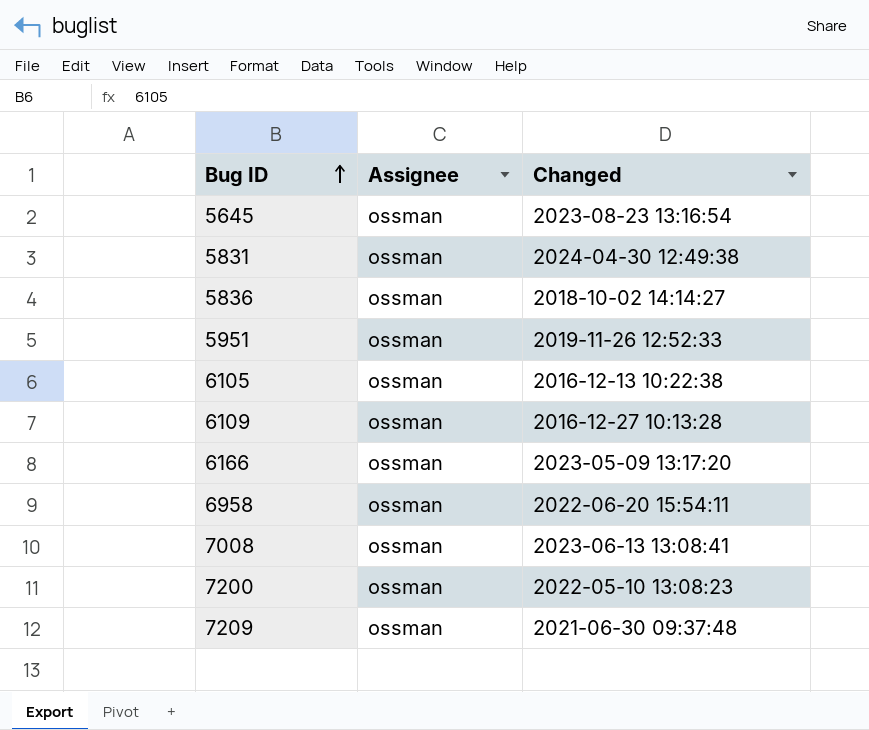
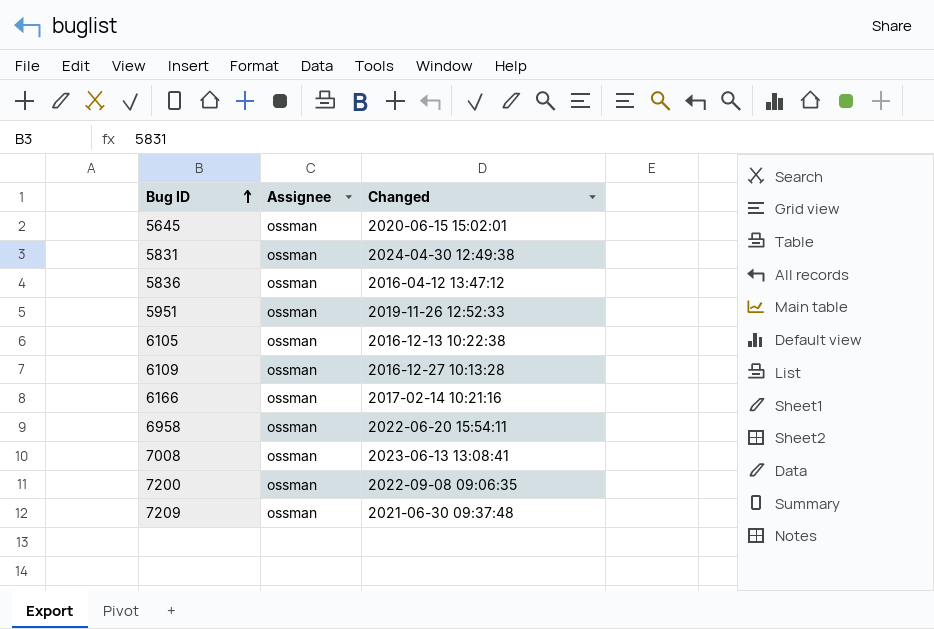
5645 | Changed: 2023-08-23 13:16:54 -> 2020-06-15 15:02:01
5836 | Changed: 2018-10-02 14:14:27 -> 2016-04-12 13:47:12
6166 | Changed: 2023-05-09 13:17:20 -> 2017-02-14 10:21:16
7200 | Changed: 2022-05-10 13:08:23 -> 2022-09-08 09:06:35

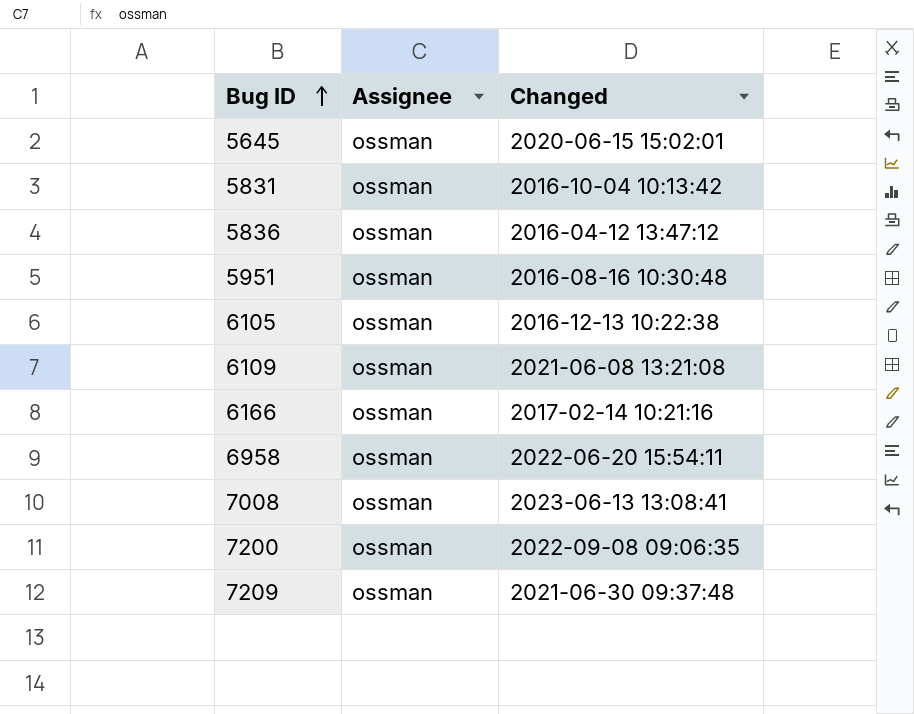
5831 | Changed: 2024-04-30 12:49:38 -> 2016-10-04 10:13:42
5951 | Changed: 2019-11-26 12:52:33 -> 2016-08-16 10:30:48
6109 | Changed: 2016-12-27 10:13:28 -> 2021-06-08 13:21:08

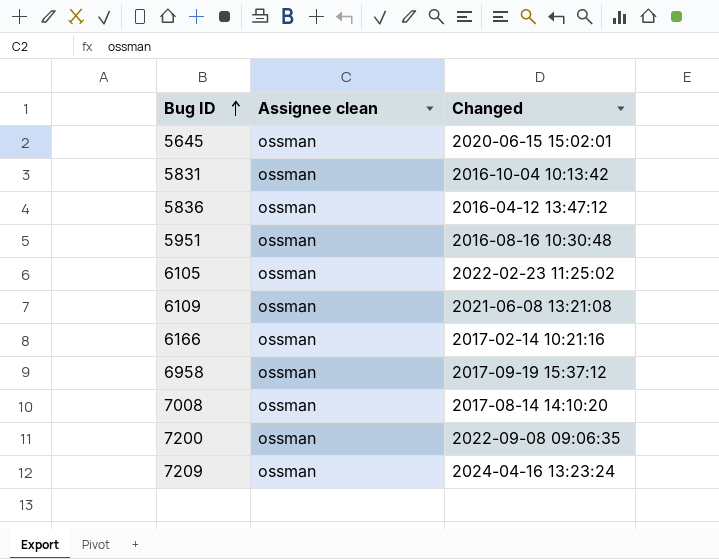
column name: Assignee -> Assignee clean
6105 | Changed: 2016-12-13 10:22:38 -> 2022-02-23 11:25:02
6958 | Changed: 2022-06-20 15:54:11 -> 2017-09-19 15:37:12
7008 | Changed: 2023-06-13 13:08:41 -> 2017-08-14 14:10:20
7209 | Changed: 2021-06-30 09:37:48 -> 2024-04-16 13:23:24

